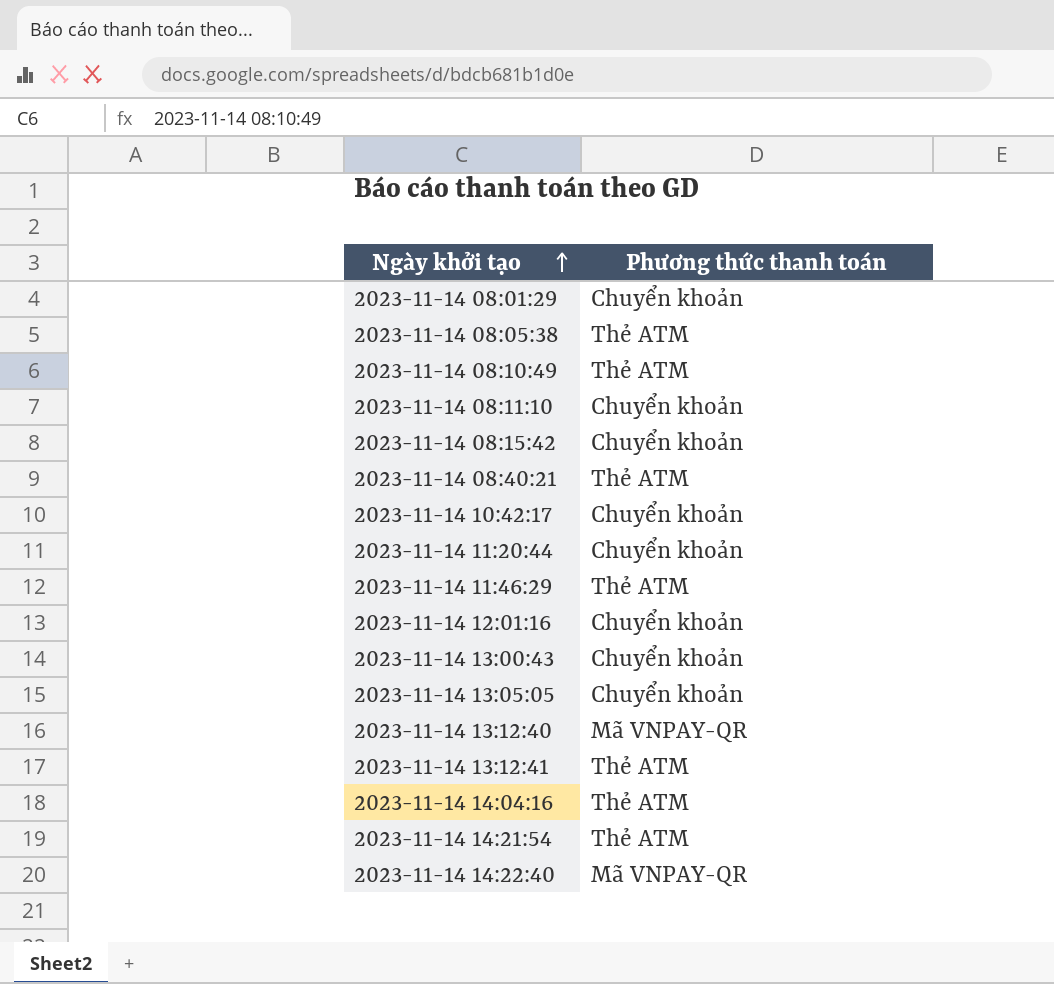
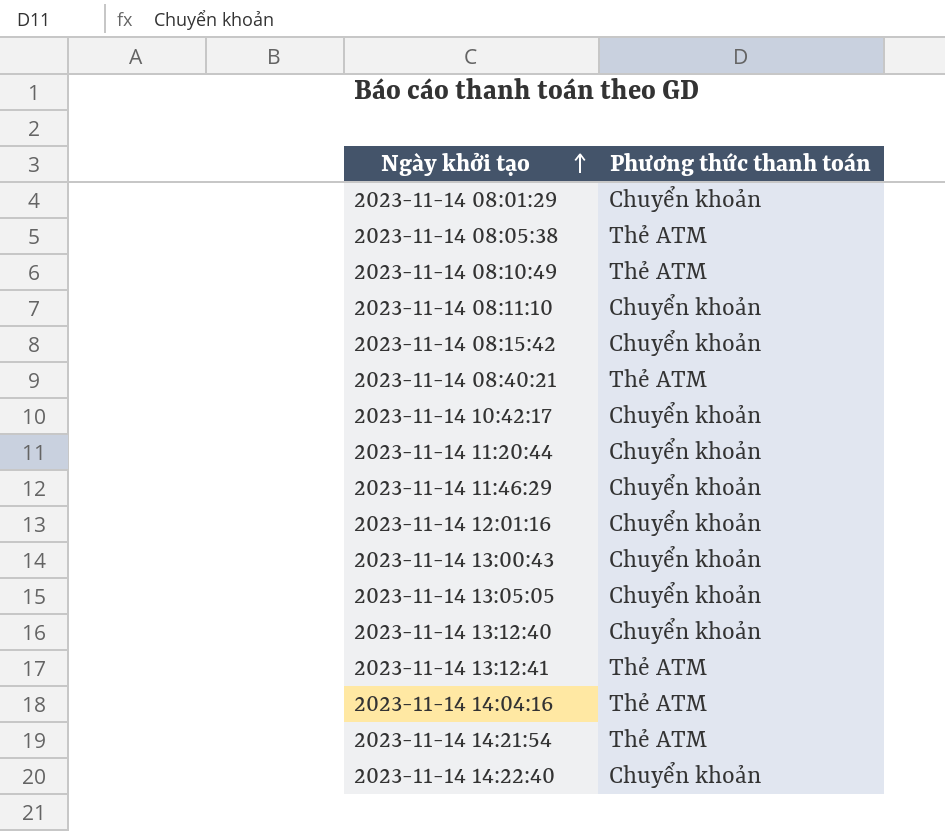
2023-11-14 11:46:29 | Phương thức thanh toán: Thẻ ATM -> Chuyển khoản
2023-11-14 13:12:40 | Phương thức thanh toán: Mã VNPAY-QR -> Chuyển khoản
2023-11-14 14:22:40 | Phương thức thanh toán: Mã VNPAY-QR -> Chuyển khoản

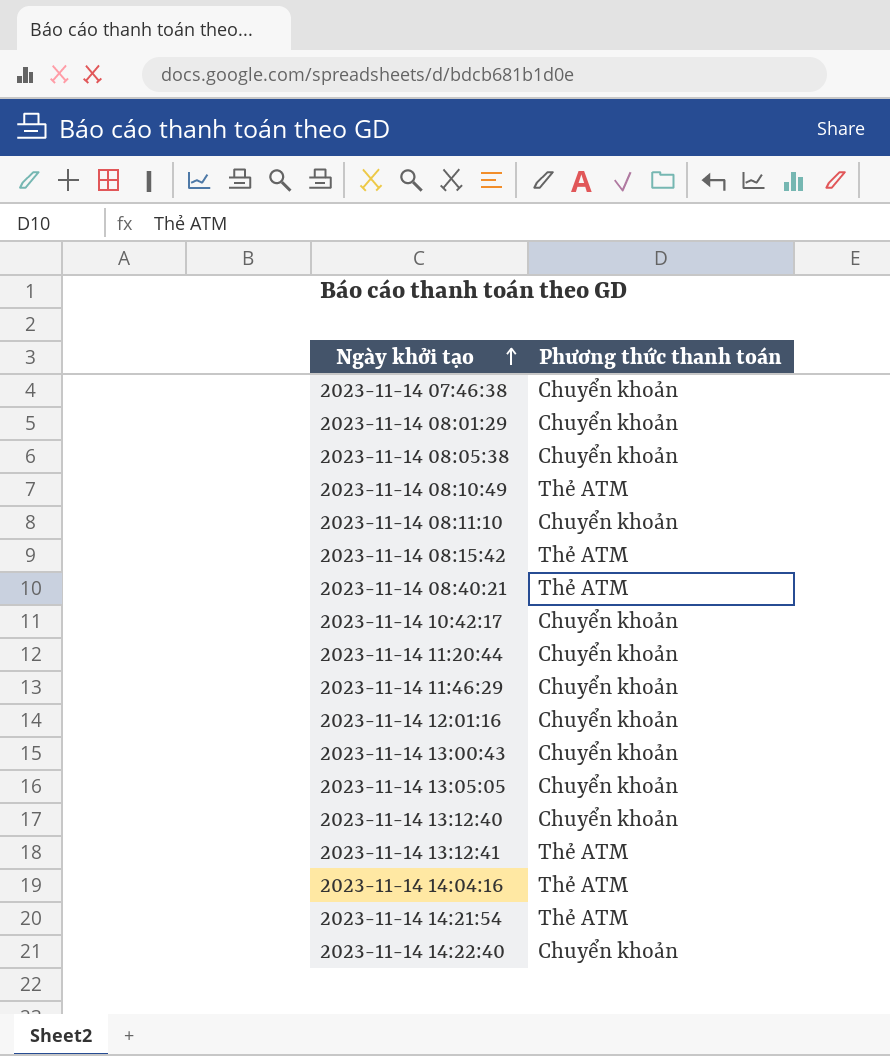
row 2023-11-14 07:46:38: none -> Chuyển khoản
2023-11-14 08:05:38 | Phương thức thanh toán: Thẻ ATM -> Chuyển khoản
2023-11-14 08:15:42 | Phương thức thanh toán: Chuyển khoản -> Thẻ ATM

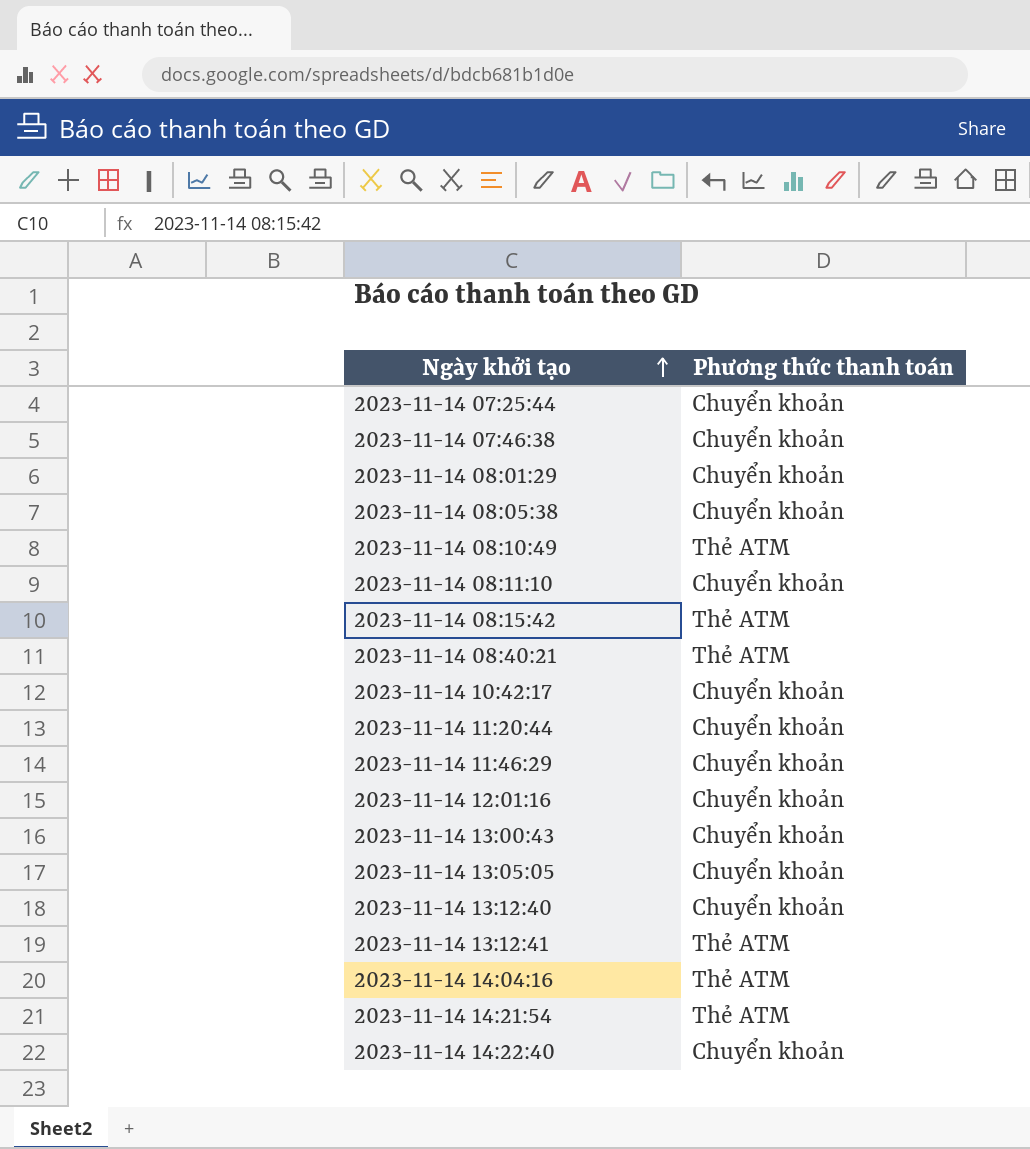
row 2023-11-14 07:25:44: none -> Chuyển khoản

